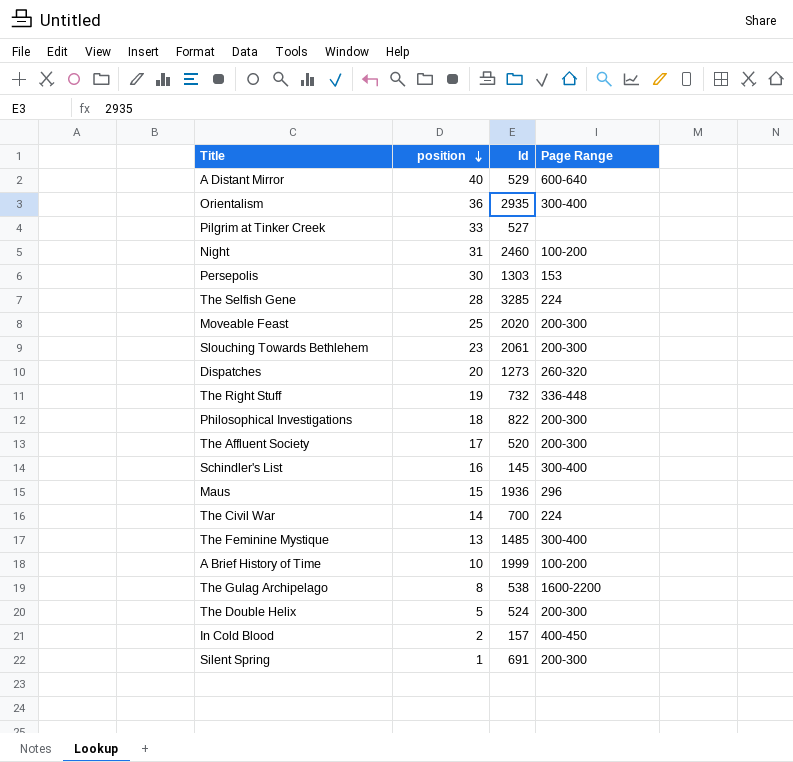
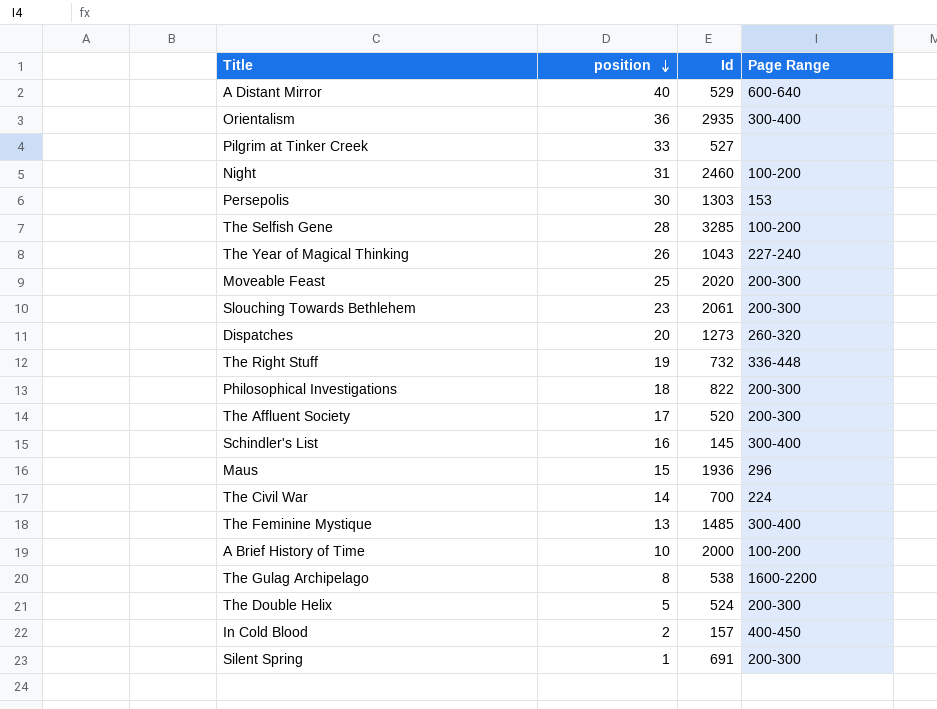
The Selfish Gene | Page Range: 224 -> 100-200
row The Year of Magical Thinking: none -> 26 | 1043 | 227-240
A Brief History of Time | Id: 1999 -> 2000

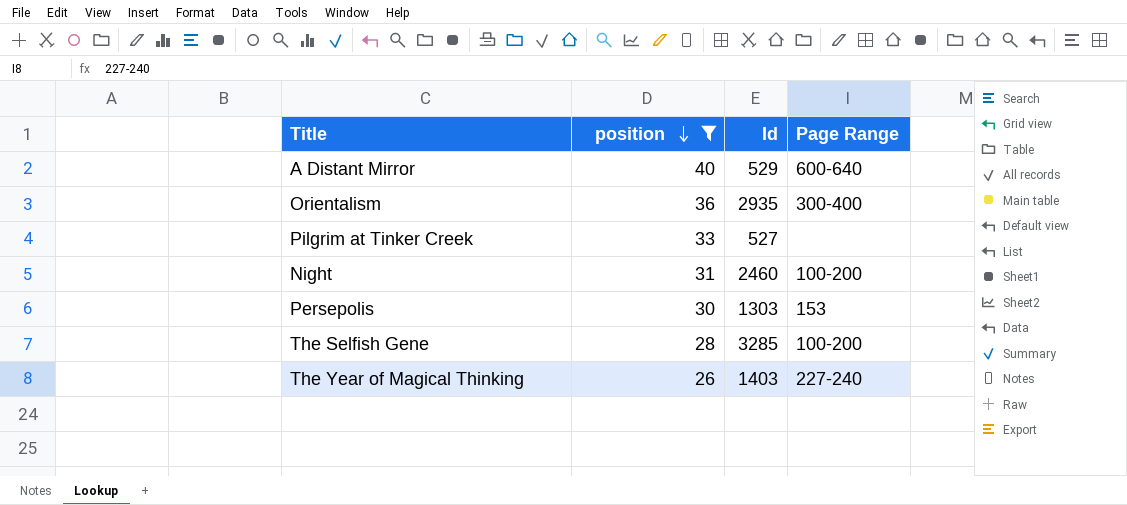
filter: none -> position >= 26
The Year of Magical Thinking | Id: 1043 -> 1403

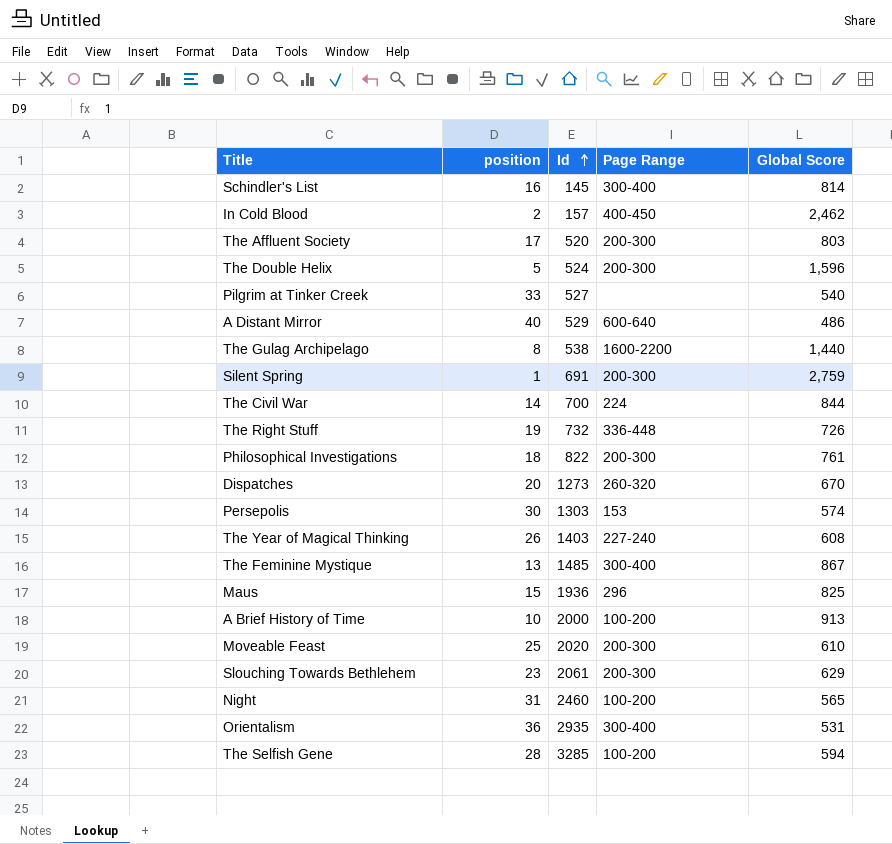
filter: position >= 26 -> none
row order: position descending -> Id ascending
column Global Score | position: none -> 5

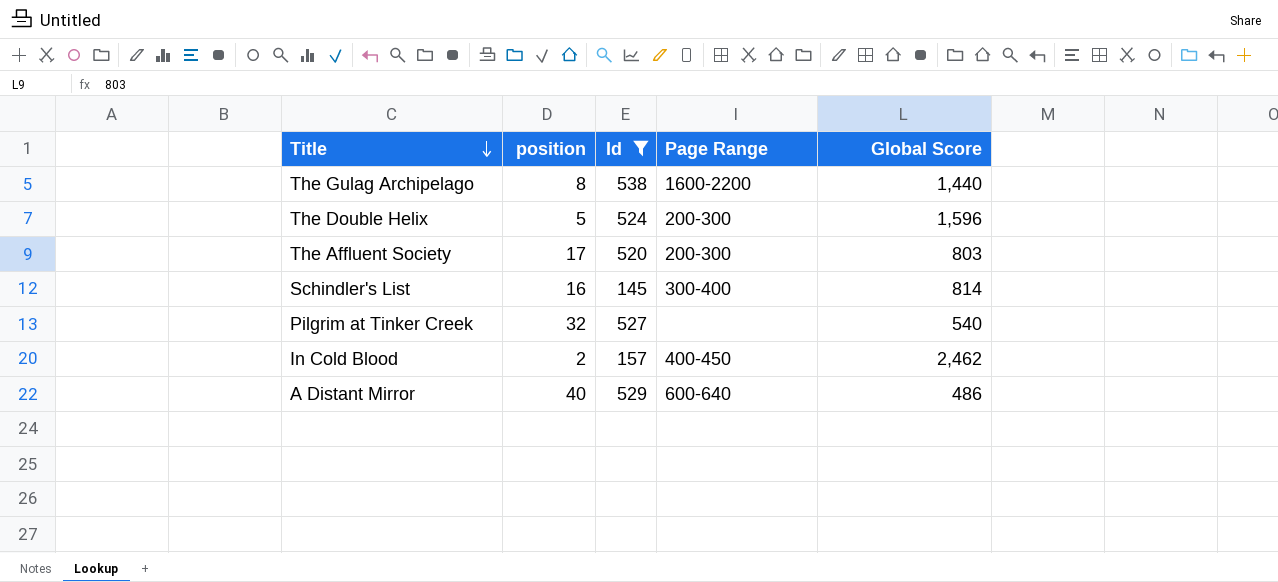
filter: none -> Id <= 538
row order: Id ascending -> Title descending
Pilgrim at Tinker Creek | position: 33 -> 32

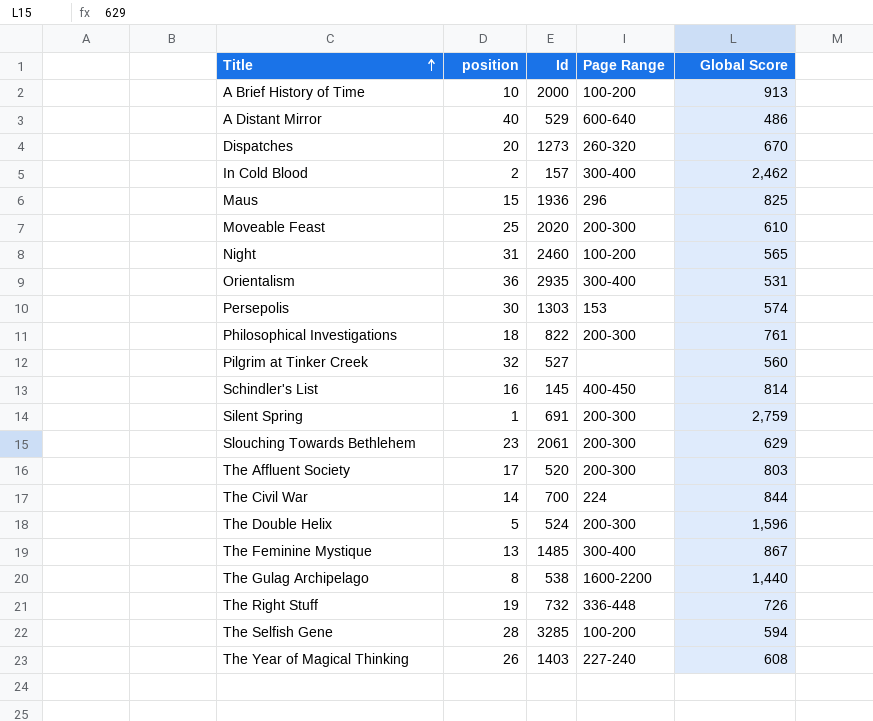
filter: Id <= 538 -> none
row order: Title descending -> Title ascending
In Cold Blood | Page Range: 400-450 -> 300-400
Pilgrim at Tinker Creek | Global Score: 540 -> 560
Schindler's List | Page Range: 300-400 -> 400-450

